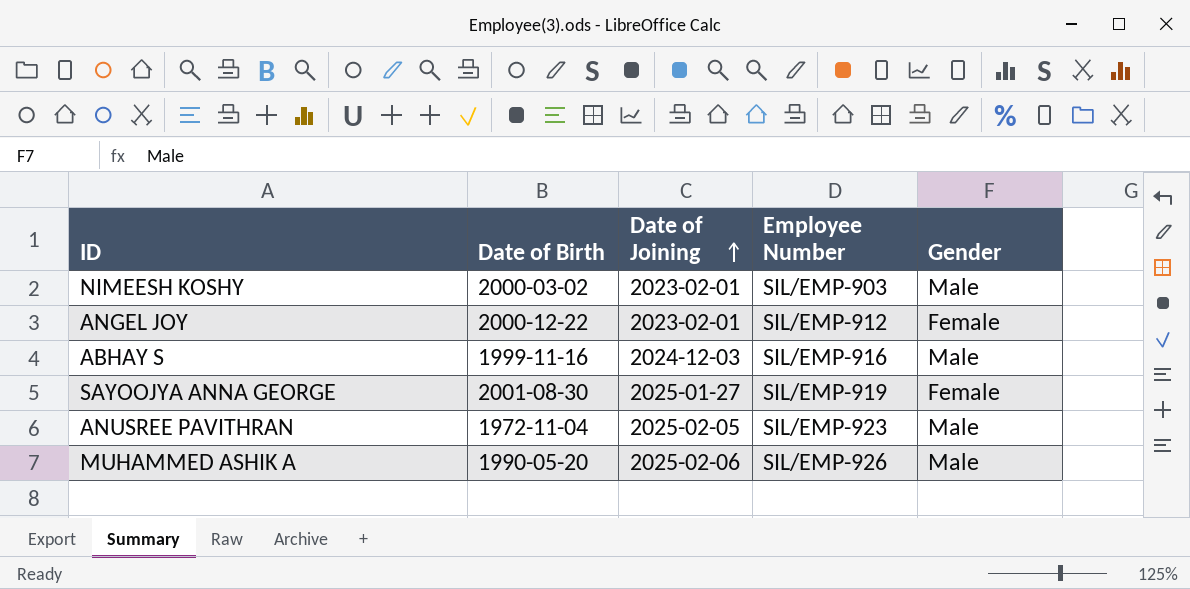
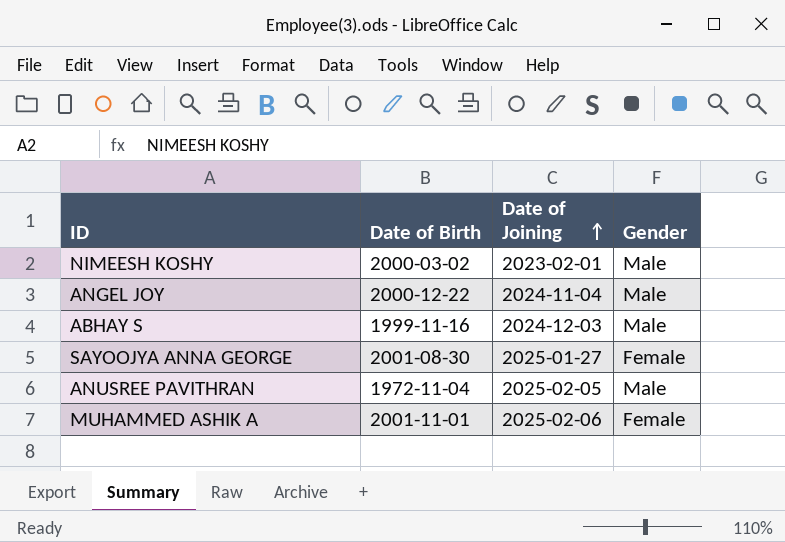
column Employee Number | position: 4 -> none
ANGEL JOY | Date of Joining: 2023-02-01 -> 2024-11-04
ANGEL JOY | Gender: Female -> Male
MUHAMMED ASHIK A | Date of Birth: 1990-05-20 -> 2001-11-01
MUHAMMED ASHIK A | Gender: Male -> Female

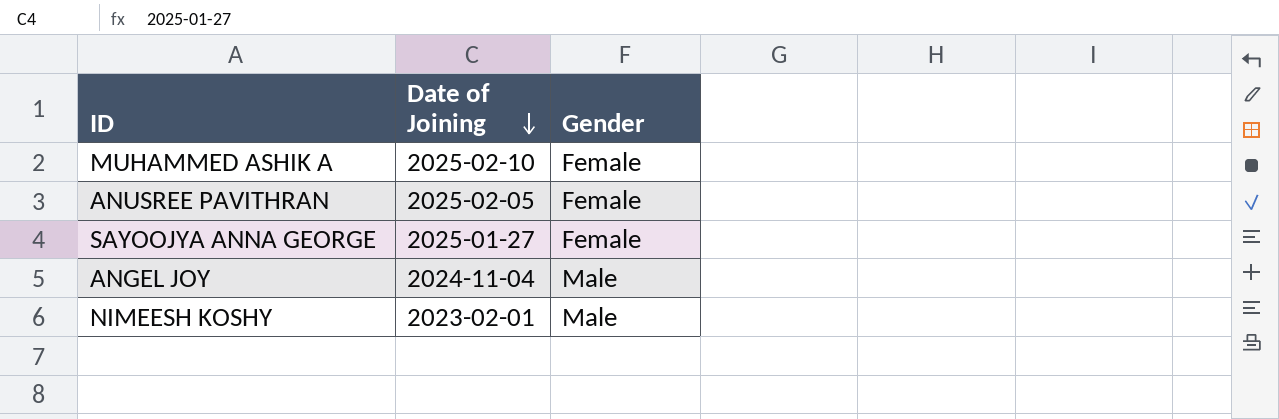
row order: Date of Joining ascending -> Date of Joining descending
column Date of Birth | position: 2 -> none
row ABHAY S: 1999-11-16 | 2024-12-03 | Male -> none
MUHAMMED ASHIK A | Date of Joining: 2025-02-06 -> 2025-02-10
ANUSREE PAVITHRAN | Gender: Male -> Female

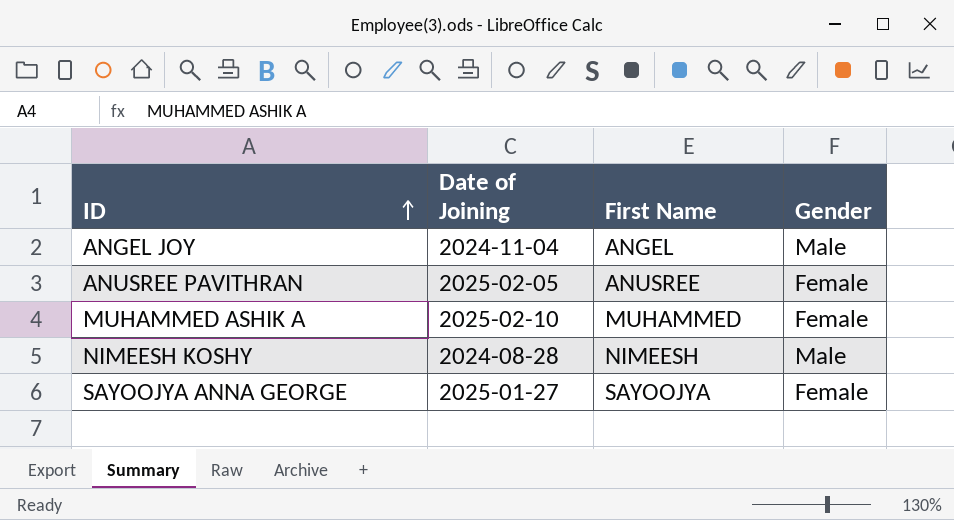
row order: Date of Joining descending -> ID ascending
column First Name | position: none -> 3
NIMEESH KOSHY | Date of Joining: 2023-02-01 -> 2024-08-28

